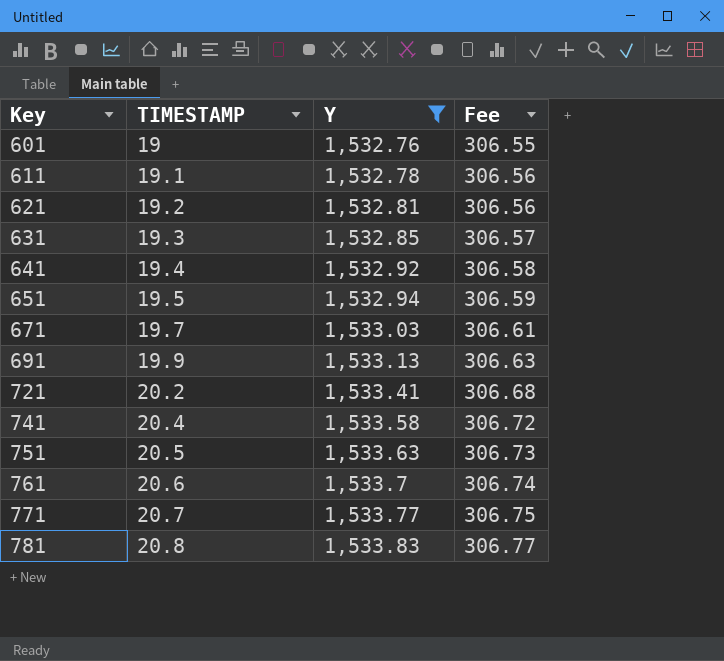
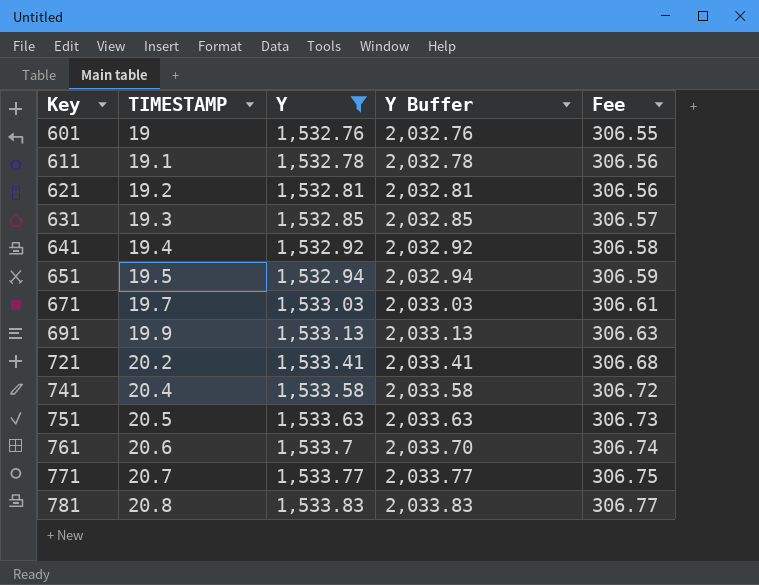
column Y Buffer | formula: none -> [Y] + 500

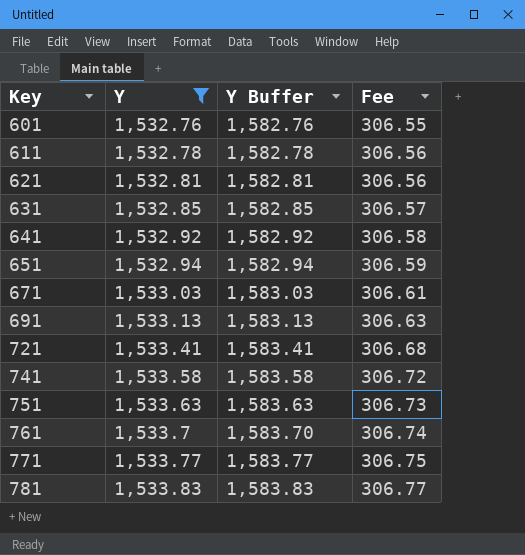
column TIMESTAMP | position: 2 -> none
column Y Buffer | formula: [Y] + 500 -> [Y] + 50

